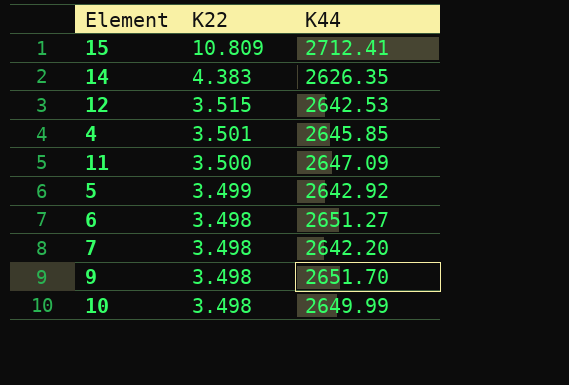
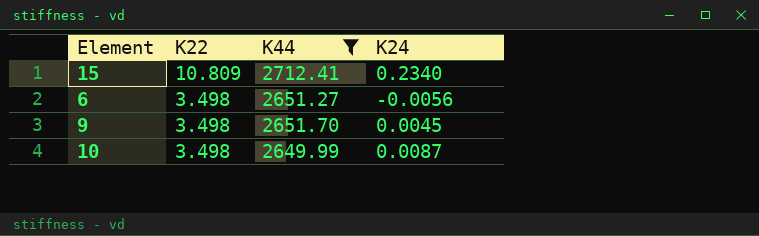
filter: none -> K44 >= 2649.99
column K24 | position: none -> 4

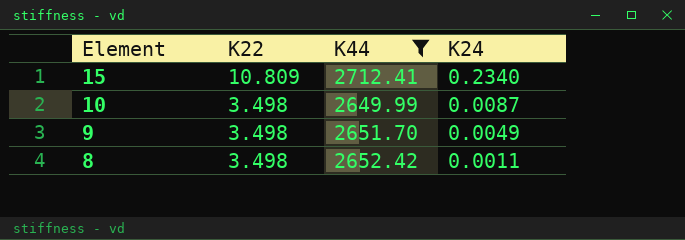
row order: K22 descending -> Element descending
row 6: 3.498 | 2651.27 | -0.0056 -> none
9 | K24: 0.0045 -> 0.0049
row 8: none -> 3.498 | 2652.42 | 0.0011

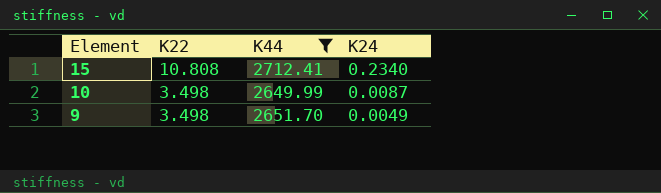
row 8: 3.498 | 2652.42 | 0.0011 -> none
15 | K22: 10.809 -> 10.808

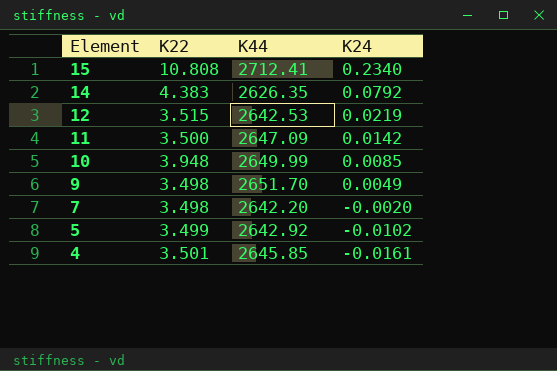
filter: K44 >= 2649.99 -> none
10 | K22: 3.498 -> 3.948
10 | K24: 0.0087 -> 0.0085

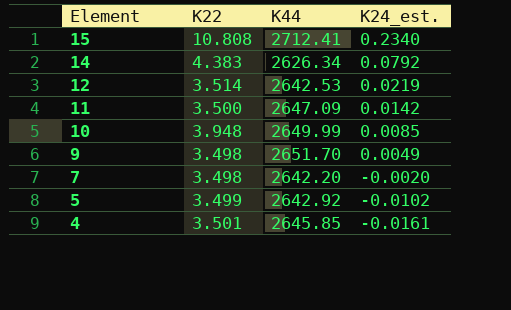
column name: K24 -> K24_est.
14 | K44: 2626.35 -> 2626.34
12 | K22: 3.515 -> 3.514

